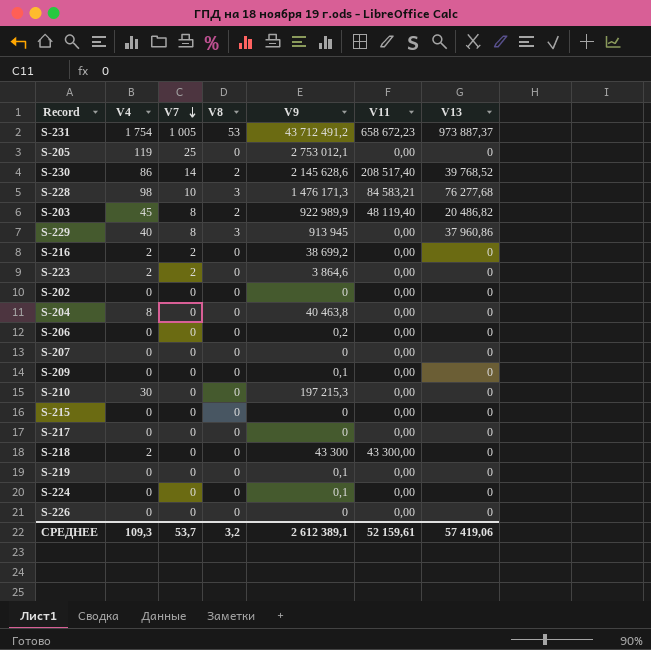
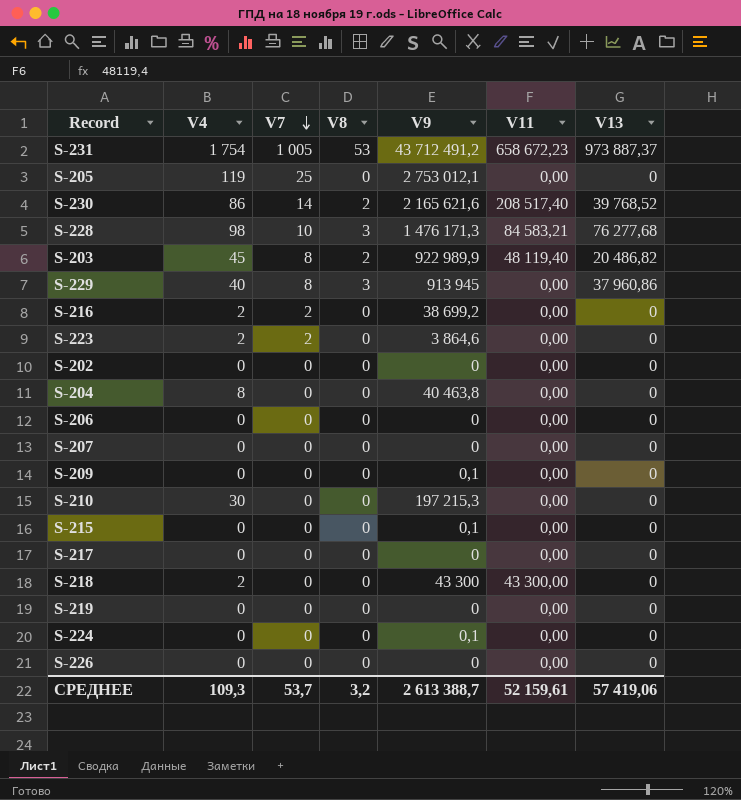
S-230 | V9: 2 145 628,6 -> 2 165 621,6
S-206 | V9: 0,2 -> 0
S-215 | V9: 0 -> 0,1
S-219 | V9: 0,1 -> 0
СРЕДНЕЕ | V9: 2 612 389,1 -> 2 613 388,7

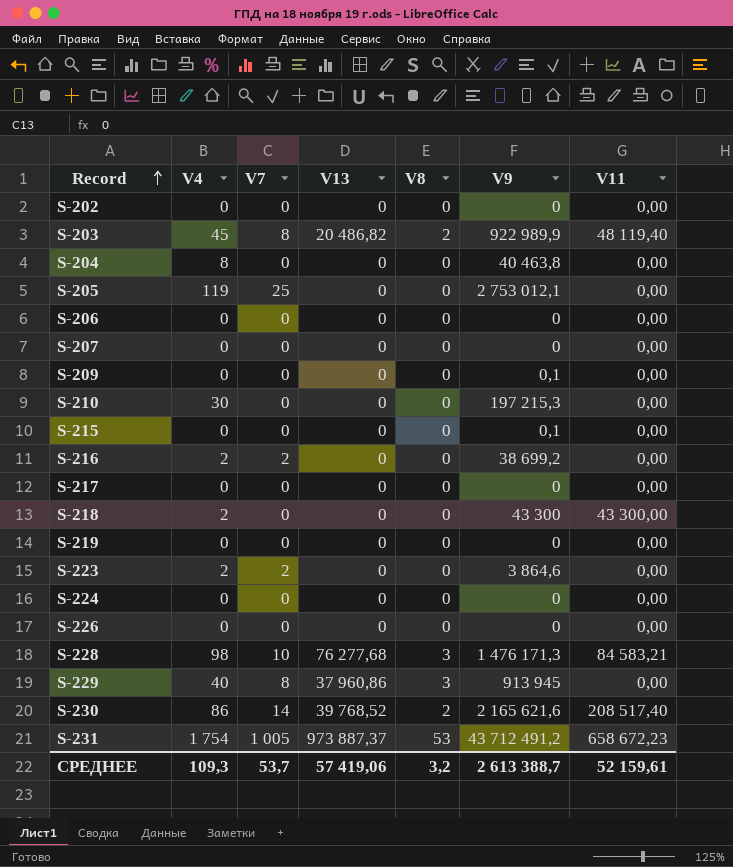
row order: V7 descending -> Record ascending
column V13 | position: 7 -> 4
S-224 | V9: 0,1 -> 0

